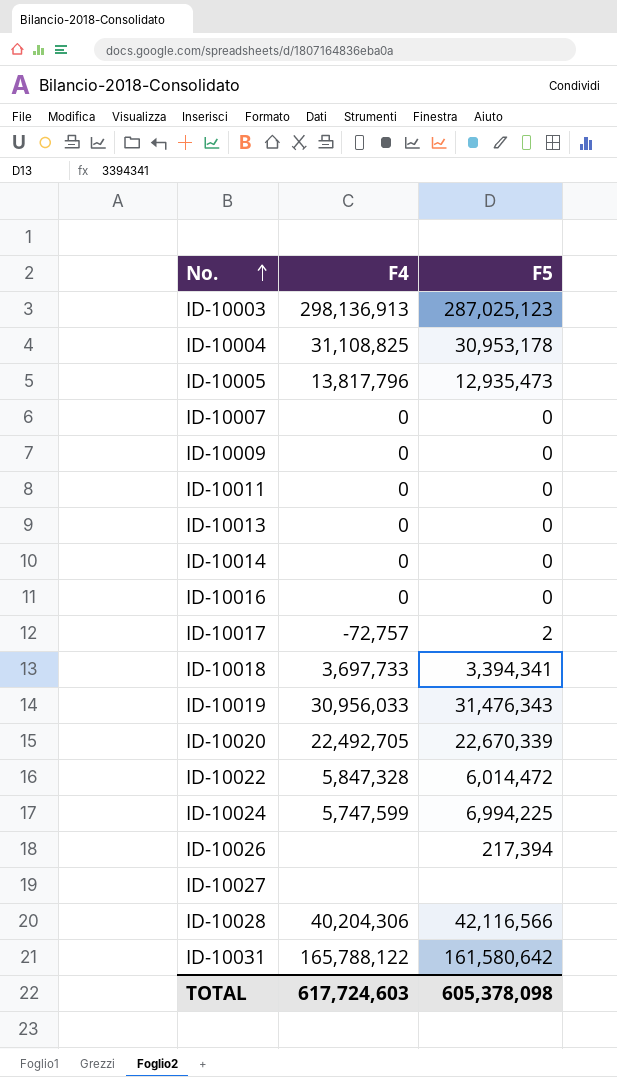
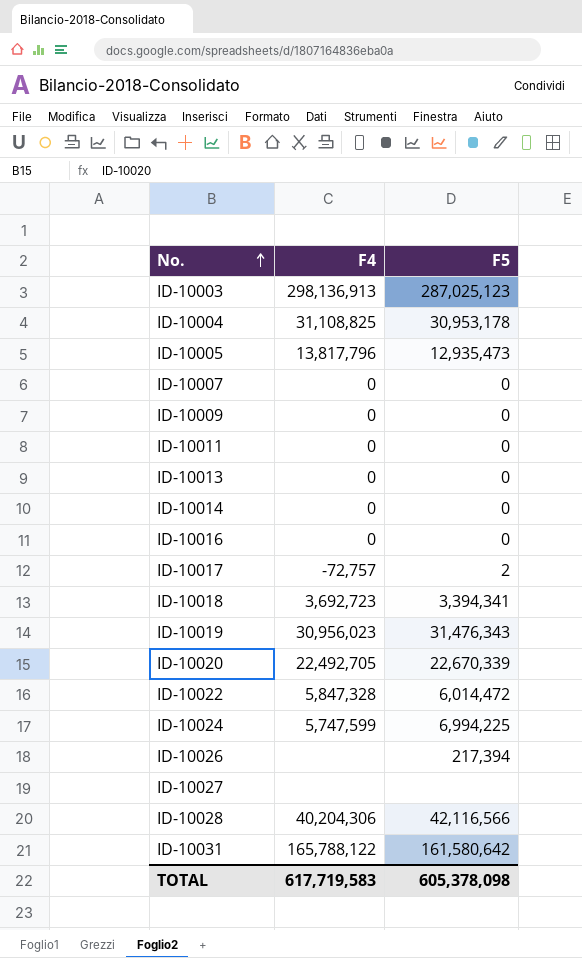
ID-10018 | F4: 3,697,733 -> 3,692,723
ID-10019 | F4: 30,956,033 -> 30,956,023
TOTAL | F4: 617,724,603 -> 617,719,583

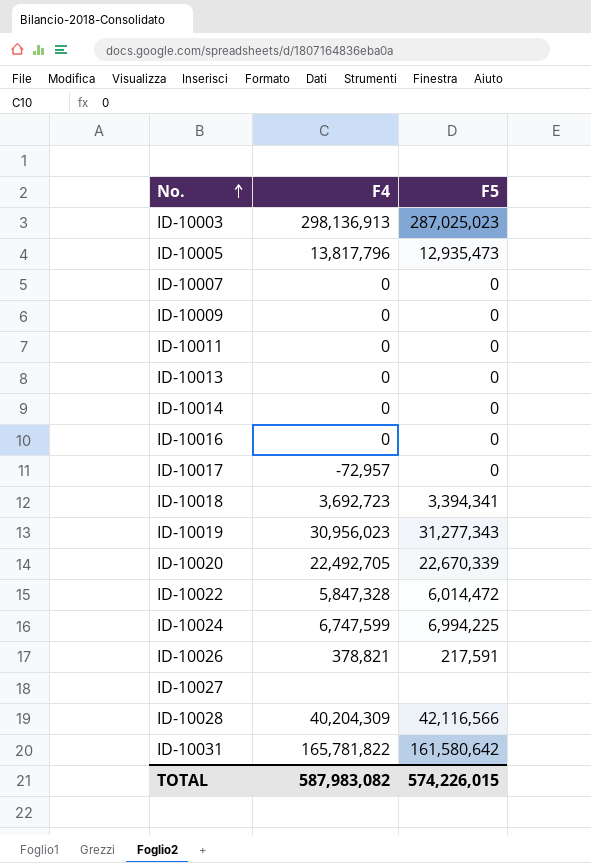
row ID-10004: 31,108,825 | 30,953,178 -> none
ID-10003 | F5: 287,025,123 -> 287,025,023
ID-10017 | F4: -72,757 -> -72,957
ID-10017 | F5: 2 -> 0
ID-10019 | F5: 31,476,343 -> 31,277,343
ID-10024 | F4: 5,747,599 -> 6,747,599
ID-10026 | F4: none -> 378,821
ID-10026 | F5: 217,394 -> 217,591
ID-10028 | F4: 40,204,306 -> 40,204,309
ID-10031 | F4: 165,788,122 -> 165,781,822
TOTAL | F4: 617,719,583 -> 587,983,082
TOTAL | F5: 605,378,098 -> 574,226,015

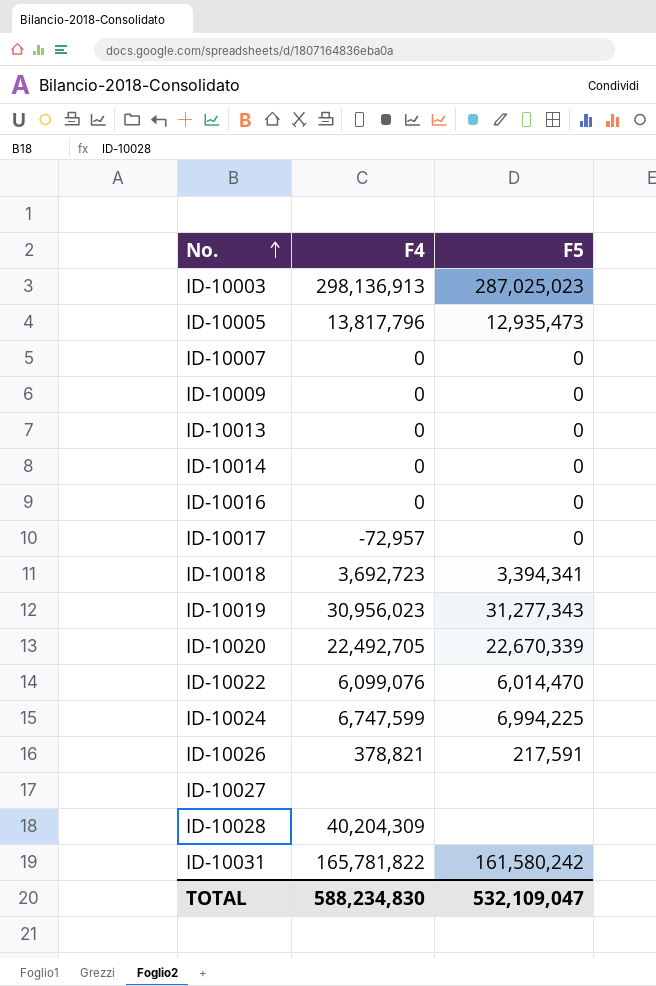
row ID-10011: 0 | 0 -> none
ID-10022 | F4: 5,847,328 -> 6,099,076
ID-10022 | F5: 6,014,472 -> 6,014,470
ID-10028 | F5: 42,116,566 -> none
ID-10031 | F5: 161,580,642 -> 161,580,242
TOTAL | F4: 587,983,082 -> 588,234,830
TOTAL | F5: 574,226,015 -> 532,109,047

